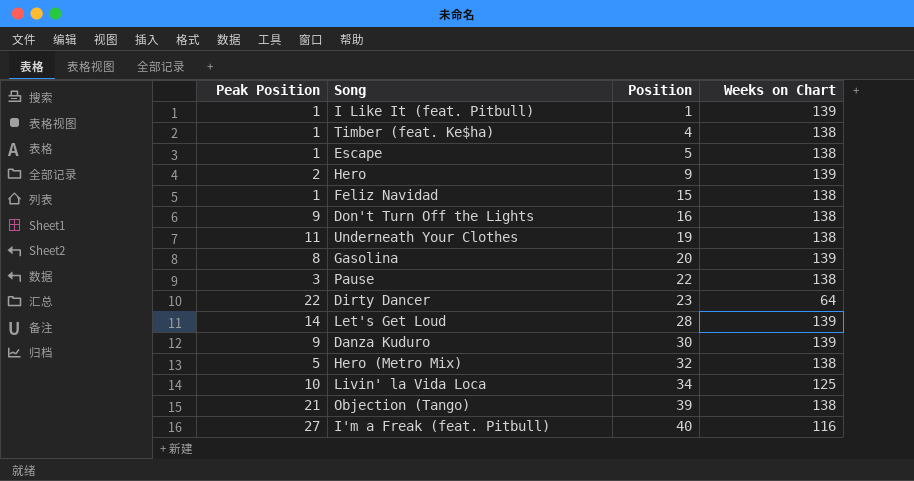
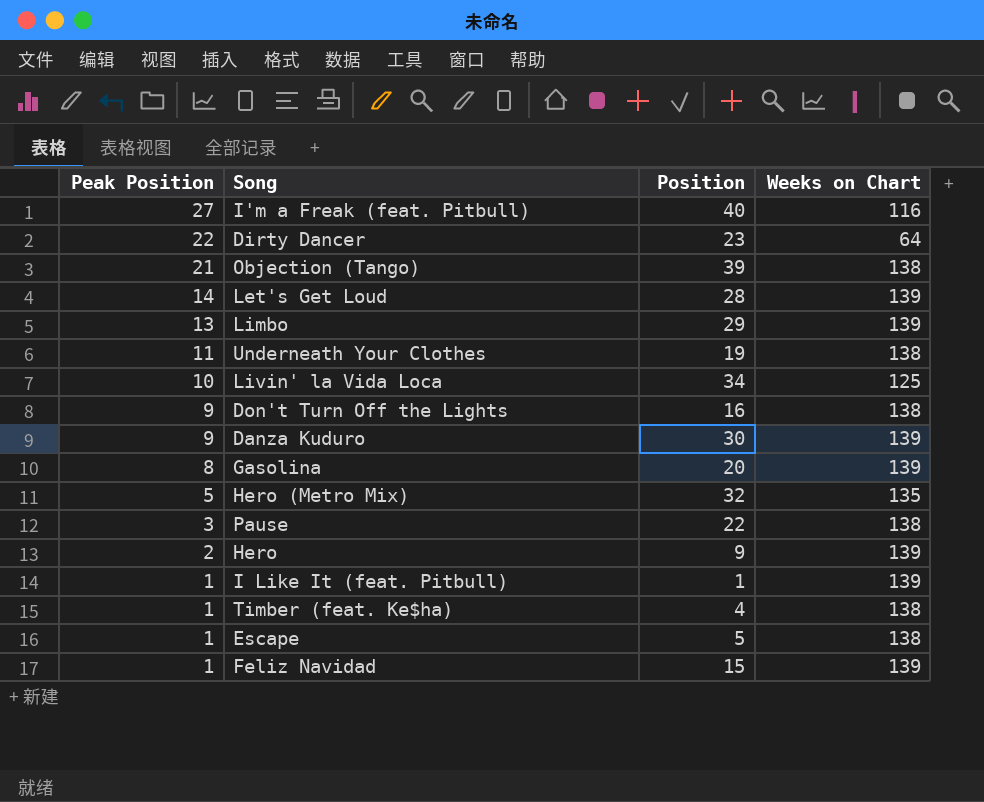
row order: Position ascending -> Peak Position descending
row Limbo: none -> 13 | 29 | 139
Hero (Metro Mix) | Weeks on Chart: 138 -> 135
Feliz Navidad | Weeks on Chart: 138 -> 139

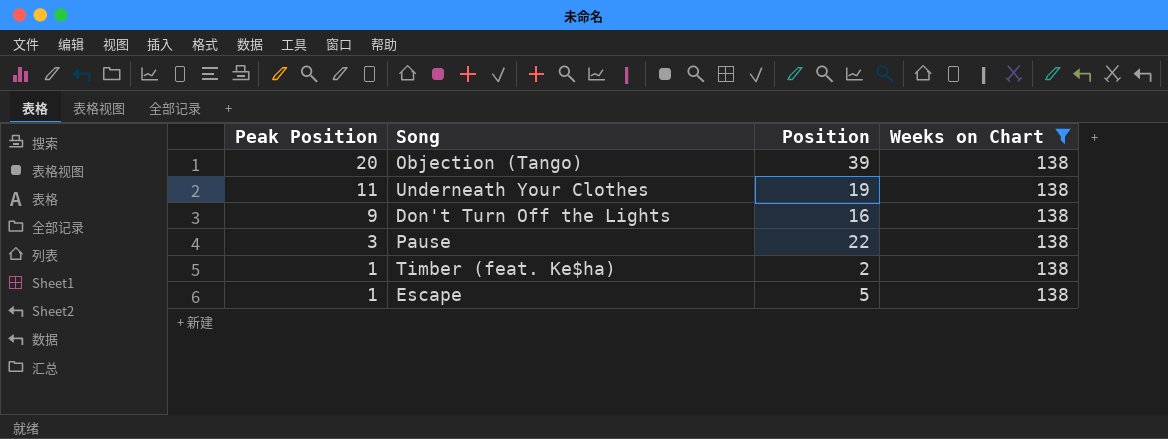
filter: none -> Weeks on Chart = 138
Objection (Tango) | Peak Position: 21 -> 20
Timber (feat. Ke$ha) | Position: 4 -> 2

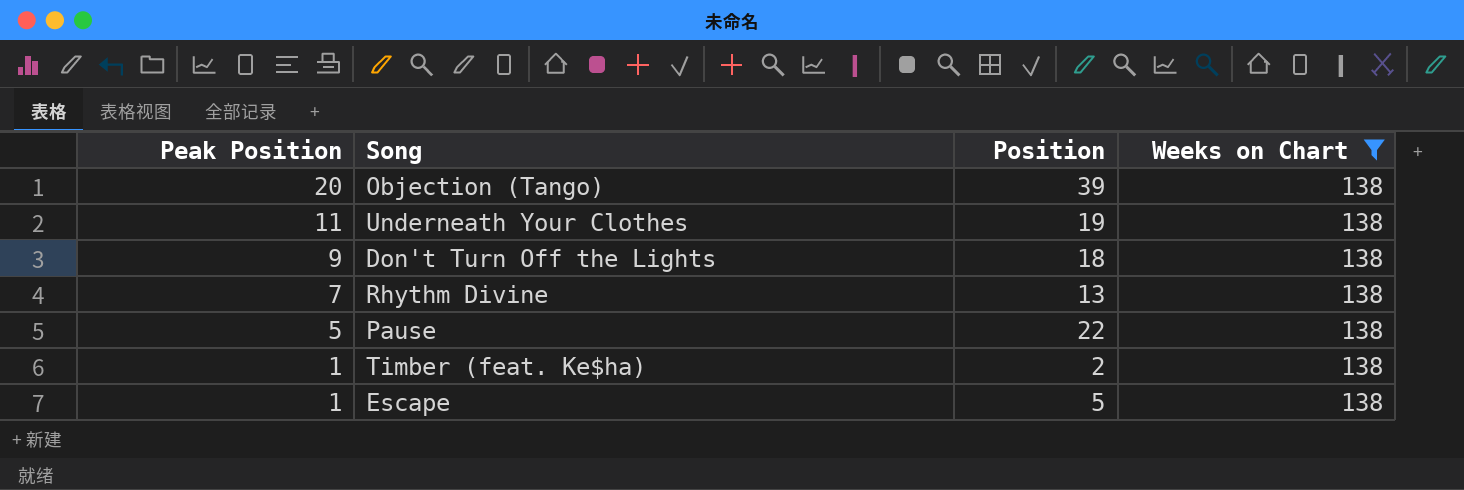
Don't Turn Off the Lights | Position: 16 -> 18
row Rhythm Divine: none -> 7 | 13 | 138
Pause | Peak Position: 3 -> 5

